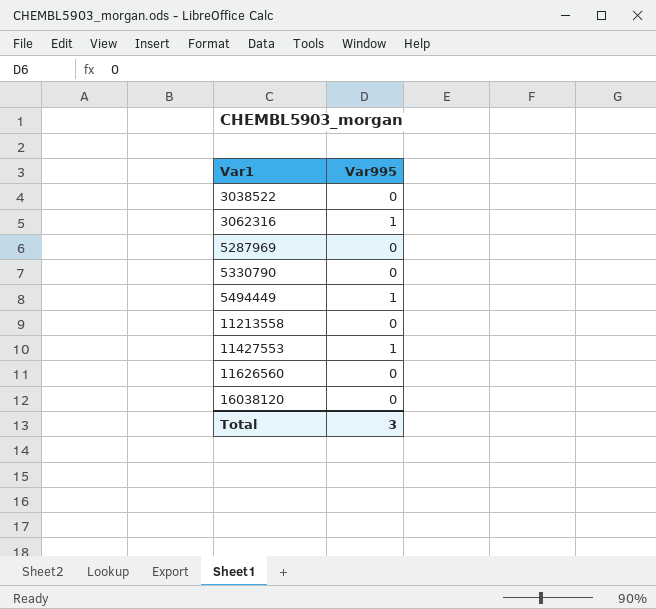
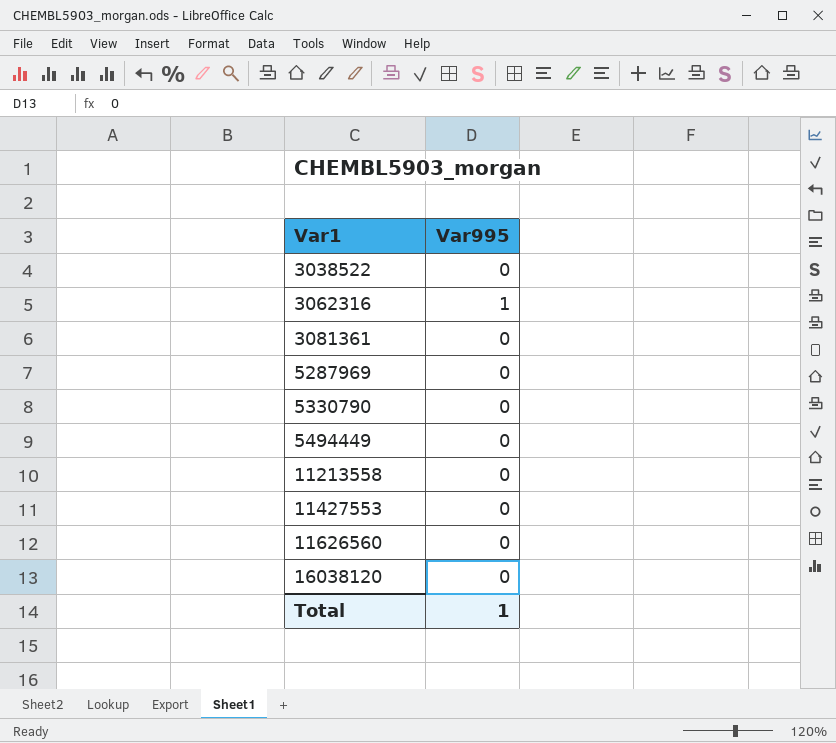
row 3081361: none -> 0
5494449 | Var995: 1 -> 0
11427553 | Var995: 1 -> 0
Total | Var995: 3 -> 1

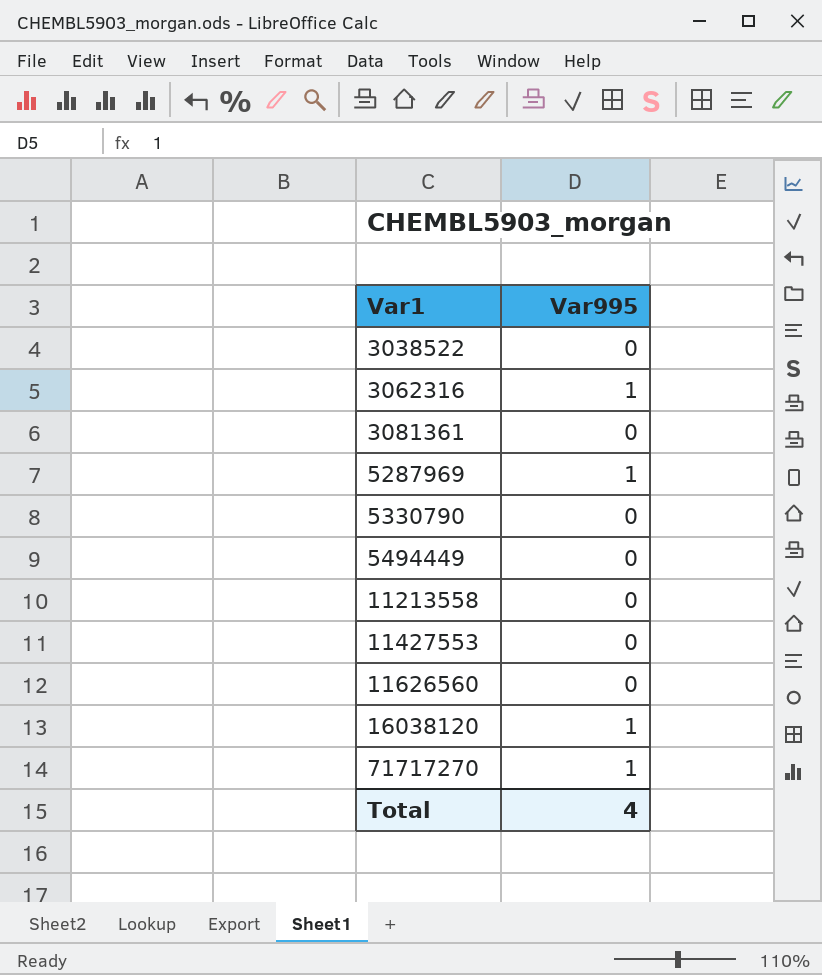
5287969 | Var995: 0 -> 1
16038120 | Var995: 0 -> 1
row 71717270: none -> 1
Total | Var995: 1 -> 4

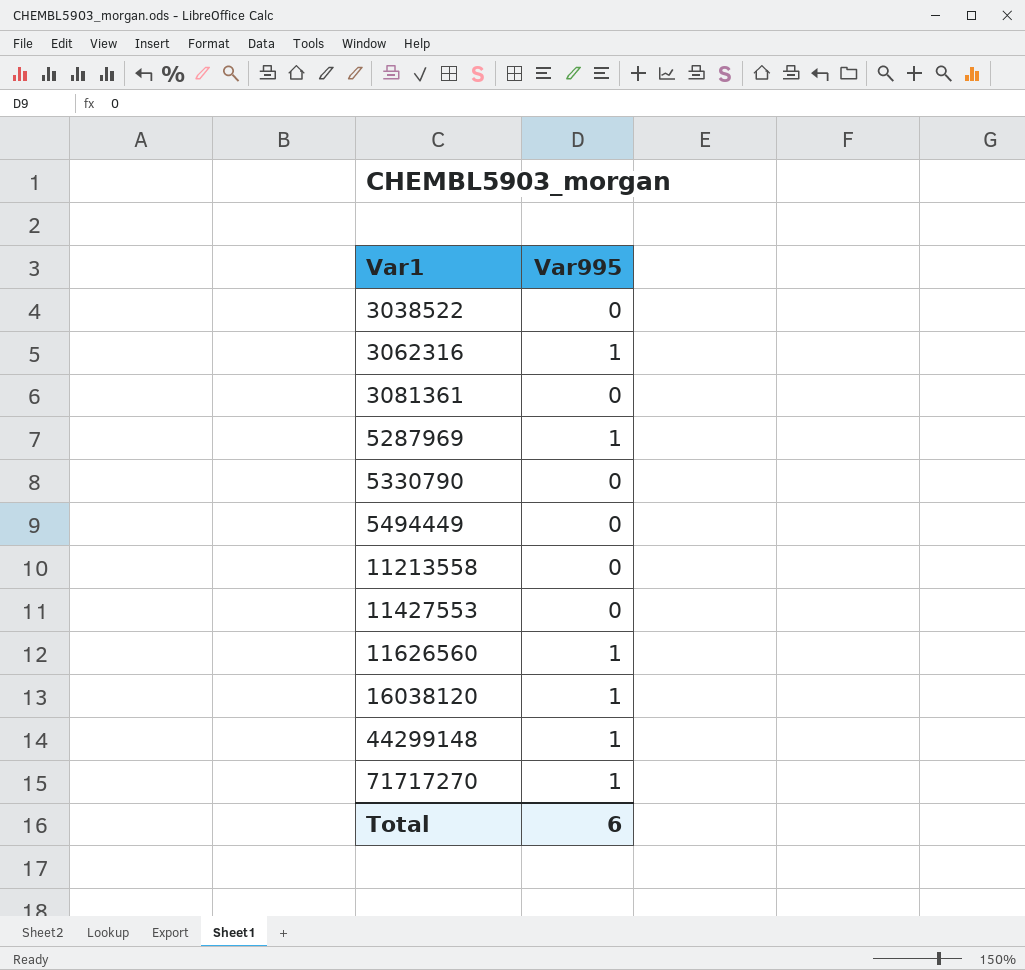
11626560 | Var995: 0 -> 1
row 44299148: none -> 1
Total | Var995: 4 -> 6

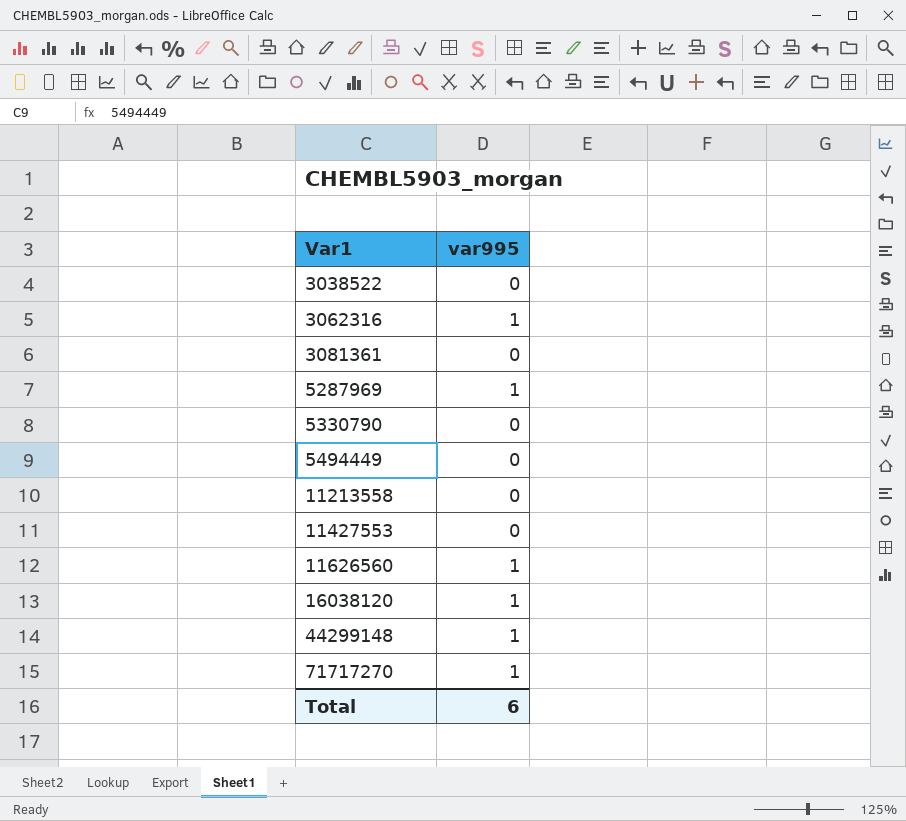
column name: Var995 -> var995

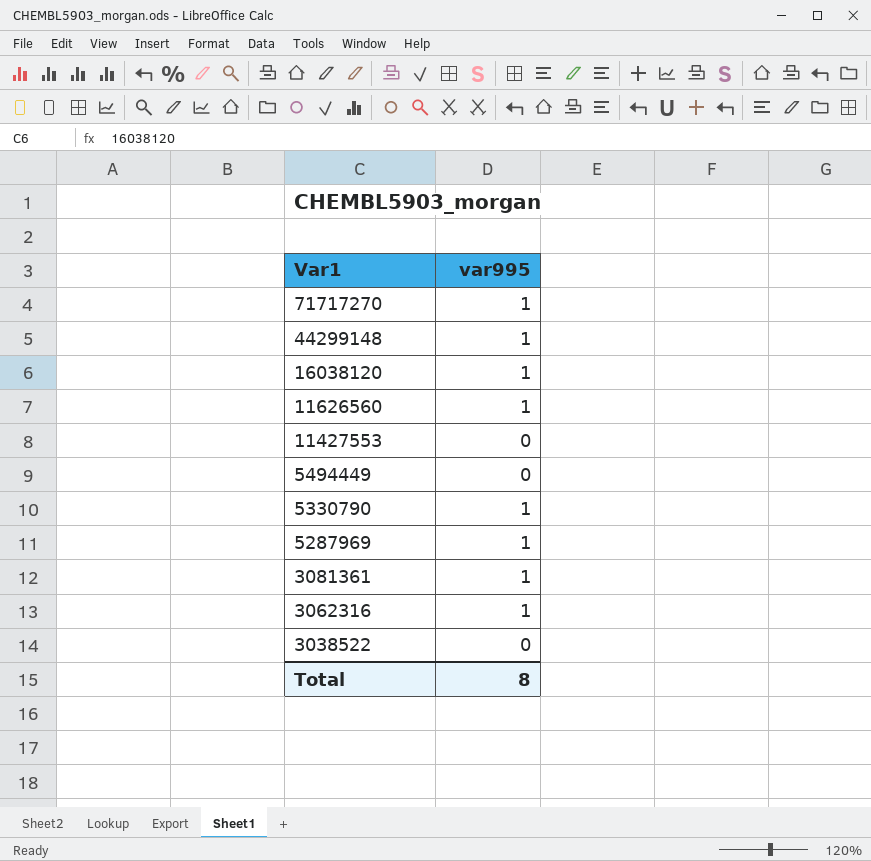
row order: Var1 ascending -> Var1 descending
row 11213558: 0 -> none
5330790 | var995: 0 -> 1
3081361 | var995: 0 -> 1
Total | var995: 6 -> 8

